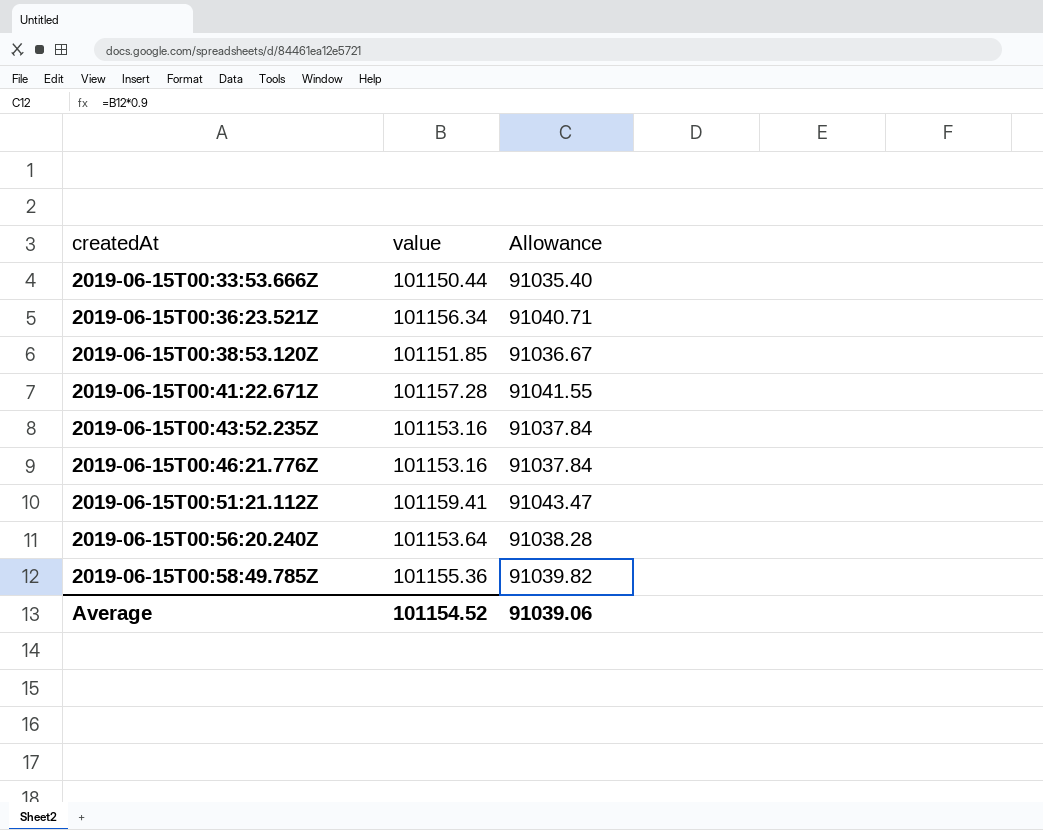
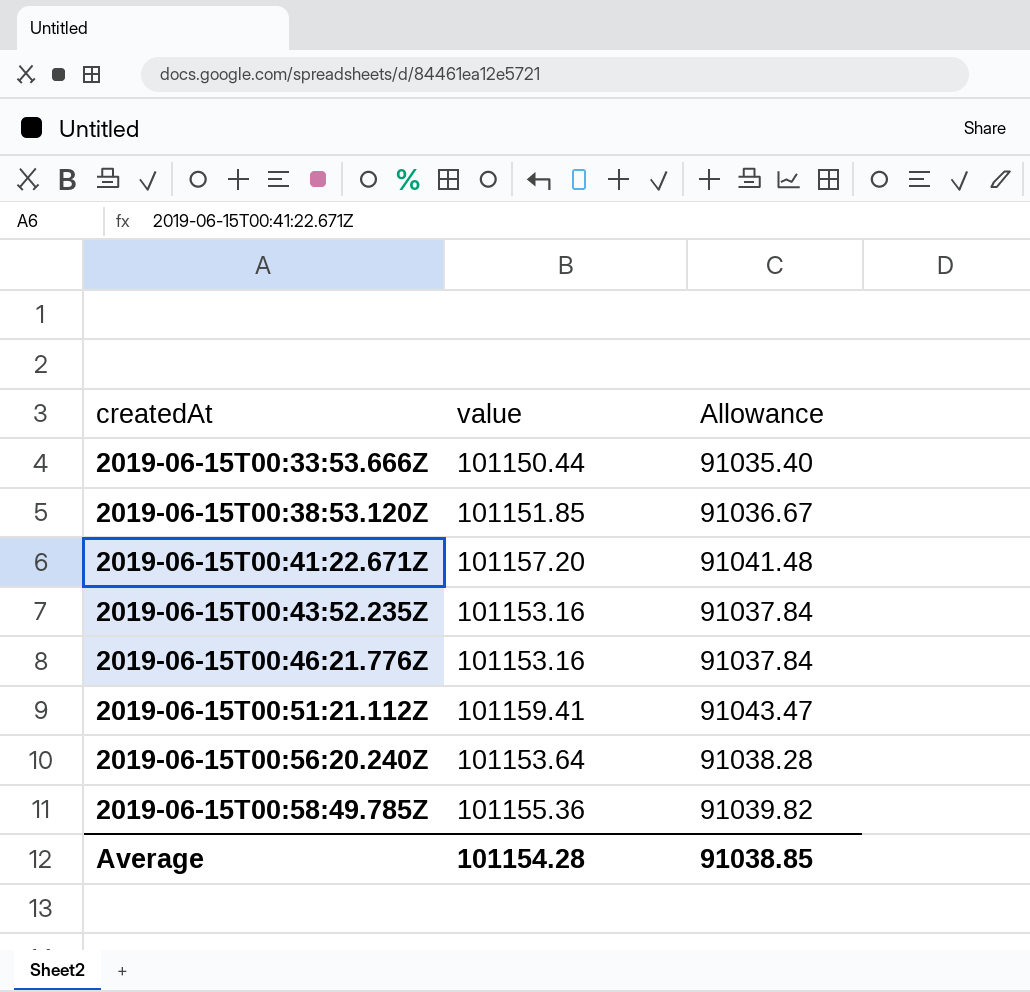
row 2019-06-15T00:36:23.521Z: 101156.34 | 91040.71 -> none
2019-06-15T00:41:22.671Z | value: 101157.28 -> 101157.20
2019-06-15T00:41:22.671Z | Allowance: 91041.55 -> 91041.48
Average | value: 101154.52 -> 101154.28
Average | Allowance: 91039.06 -> 91038.85

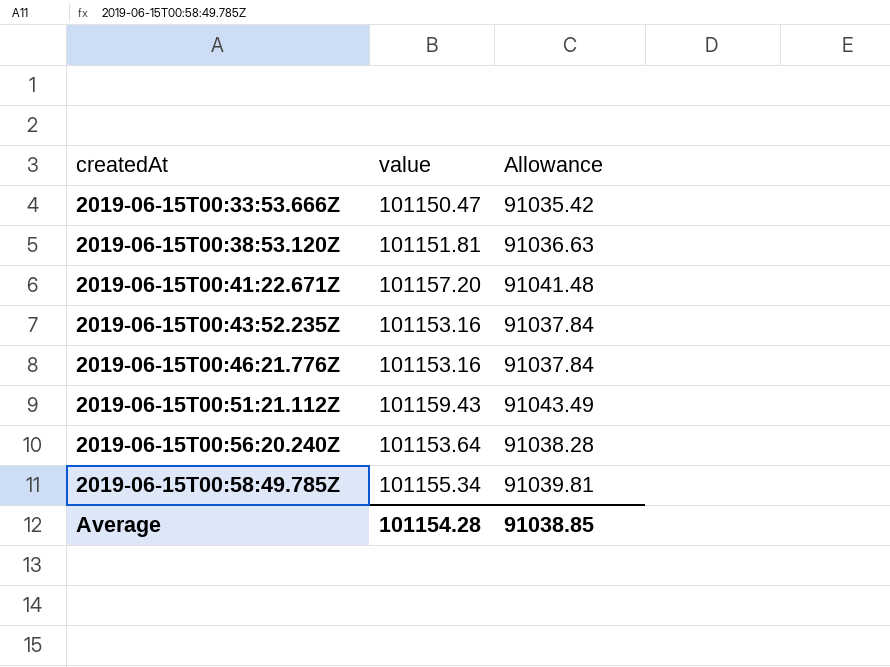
2019-06-15T00:33:53.666Z | value: 101150.44 -> 101150.47
2019-06-15T00:33:53.666Z | Allowance: 91035.40 -> 91035.42
2019-06-15T00:38:53.120Z | value: 101151.85 -> 101151.81
2019-06-15T00:38:53.120Z | Allowance: 91036.67 -> 91036.63
2019-06-15T00:51:21.112Z | value: 101159.41 -> 101159.43
2019-06-15T00:51:21.112Z | Allowance: 91043.47 -> 91043.49
2019-06-15T00:58:49.785Z | value: 101155.36 -> 101155.34
2019-06-15T00:58:49.785Z | Allowance: 91039.82 -> 91039.81

